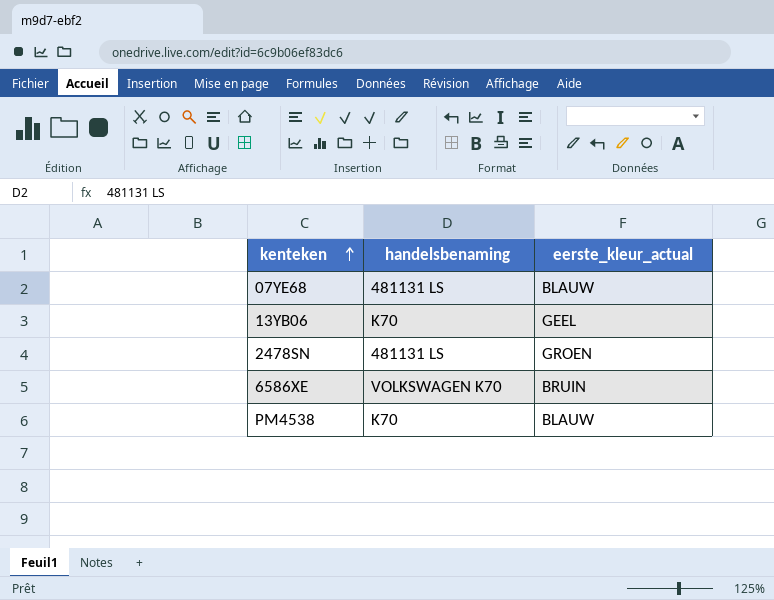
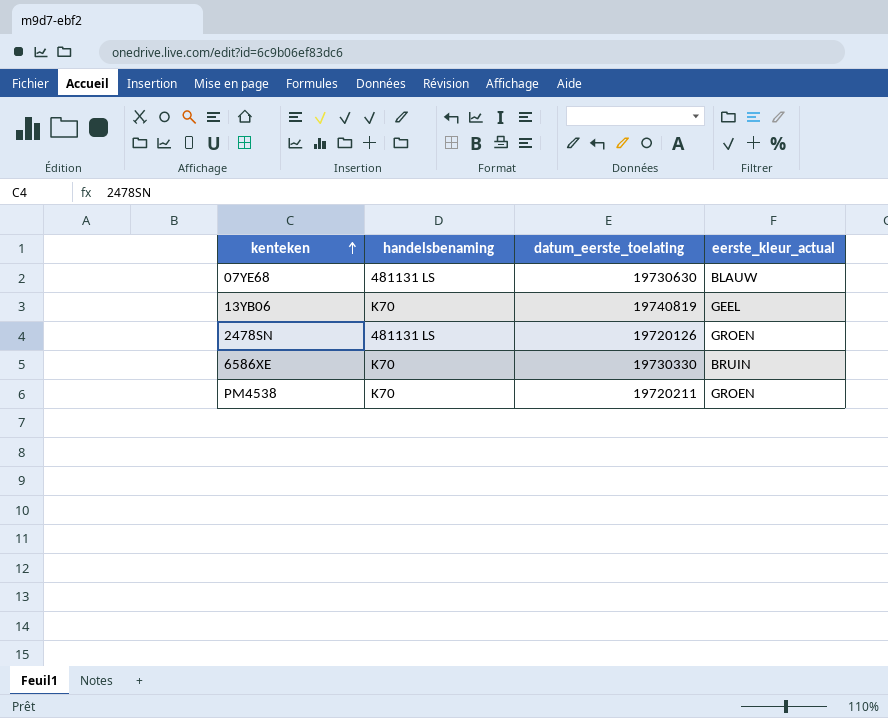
column datum_eerste_toelating | position: none -> 3
6586XE | handelsbenaming: VOLKSWAGEN K70 -> K70
PM4538 | eerste_kleur_actual: BLAUW -> GROEN

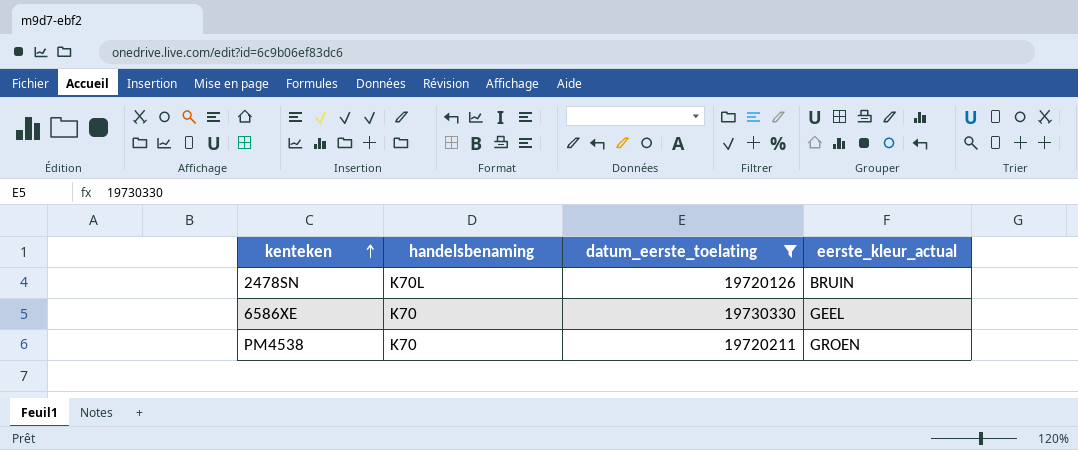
filter: none -> datum_eerste_toelating <= 19730330
2478SN | handelsbenaming: 481131 LS -> K70L
2478SN | eerste_kleur_actual: GROEN -> BRUIN
6586XE | eerste_kleur_actual: BRUIN -> GEEL

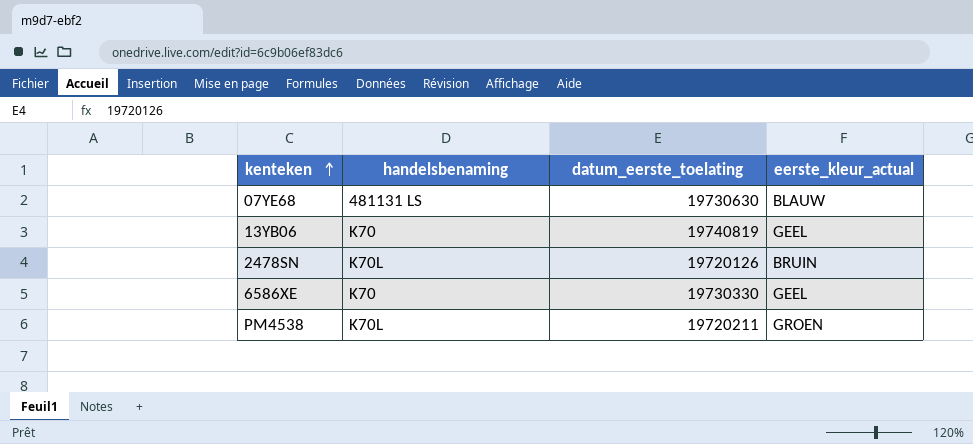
filter: datum_eerste_toelating <= 19730330 -> none
PM4538 | handelsbenaming: K70 -> K70L

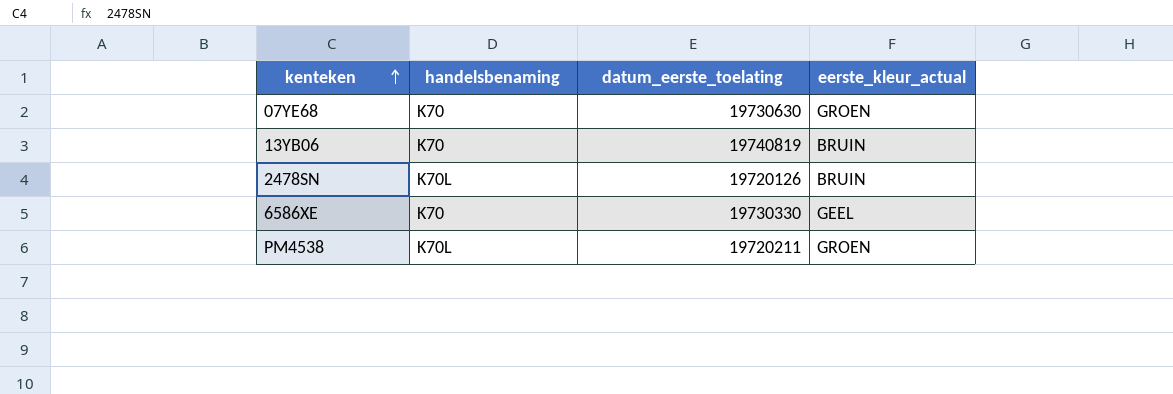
07YE68 | handelsbenaming: 481131 LS -> K70
07YE68 | eerste_kleur_actual: BLAUW -> GROEN
13YB06 | eerste_kleur_actual: GEEL -> BRUIN

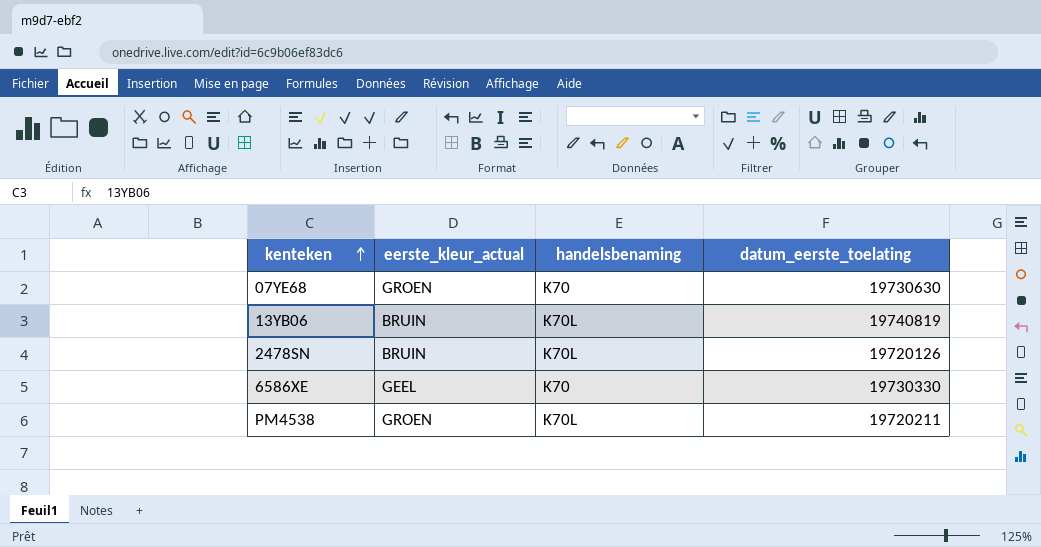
column eerste_kleur_actual | position: 4 -> 2
13YB06 | handelsbenaming: K70 -> K70L

